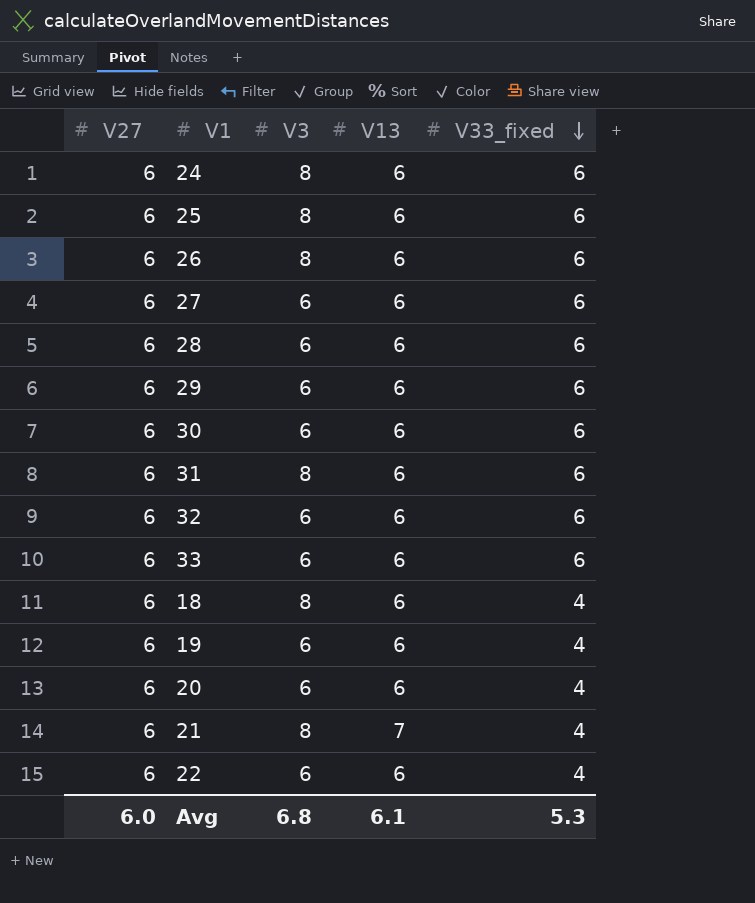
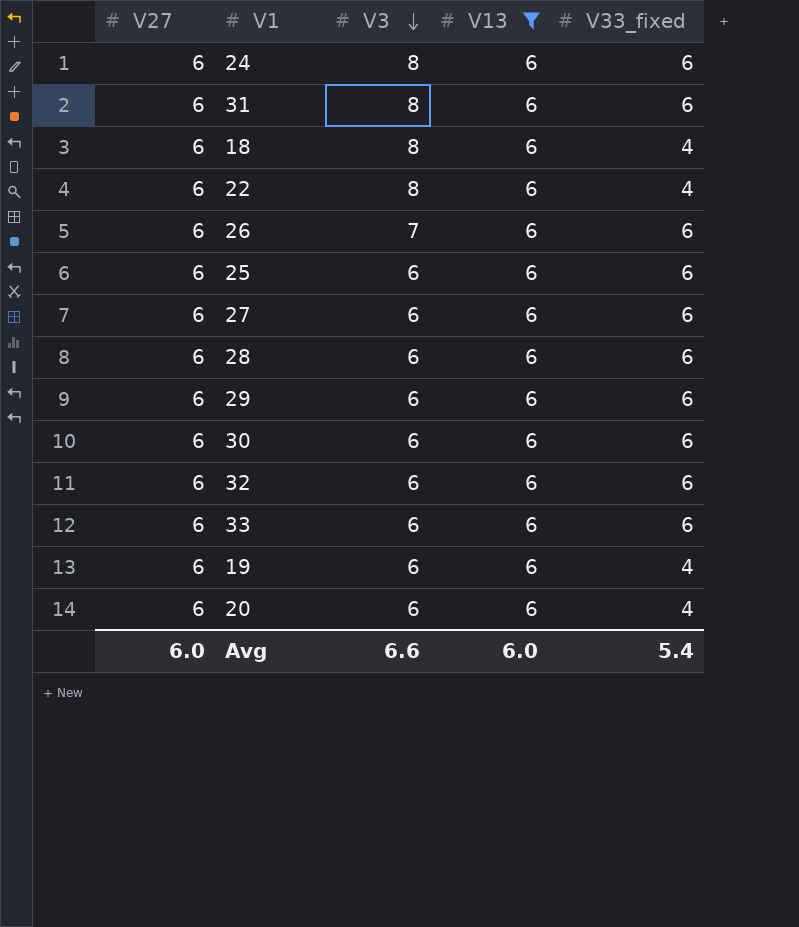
filter: none -> V13 = 6
row order: V33_fixed descending -> V3 descending
22 | V3: 6 -> 8
26 | V3: 8 -> 7
25 | V3: 8 -> 6
Avg | V3: 6.8 -> 6.6
Avg | V13: 6.1 -> 6.0
Avg | V33_fixed: 5.3 -> 5.4

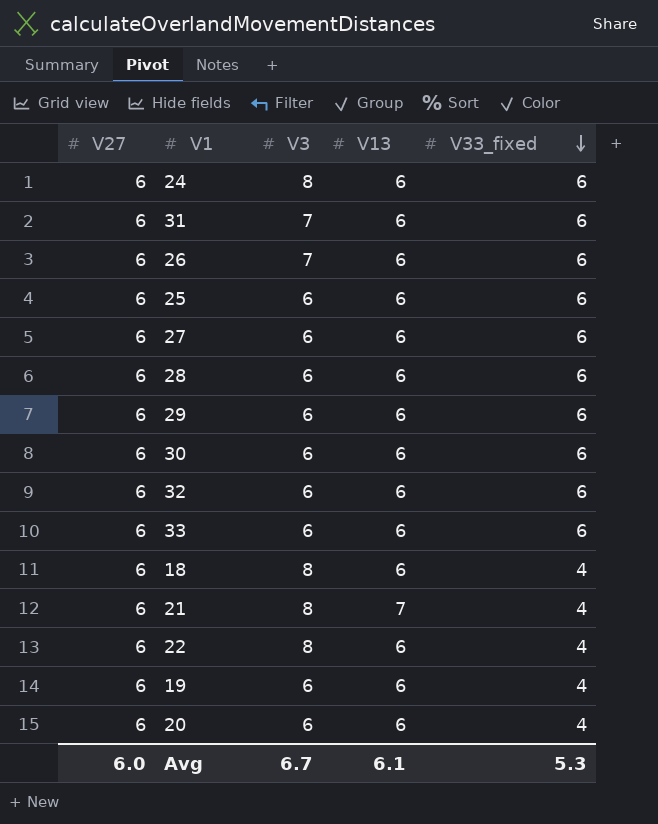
filter: V13 = 6 -> none
row order: V3 descending -> V33_fixed descending
31 | V3: 8 -> 7
Avg | V3: 6.6 -> 6.7
Avg | V13: 6.0 -> 6.1
Avg | V33_fixed: 5.4 -> 5.3

